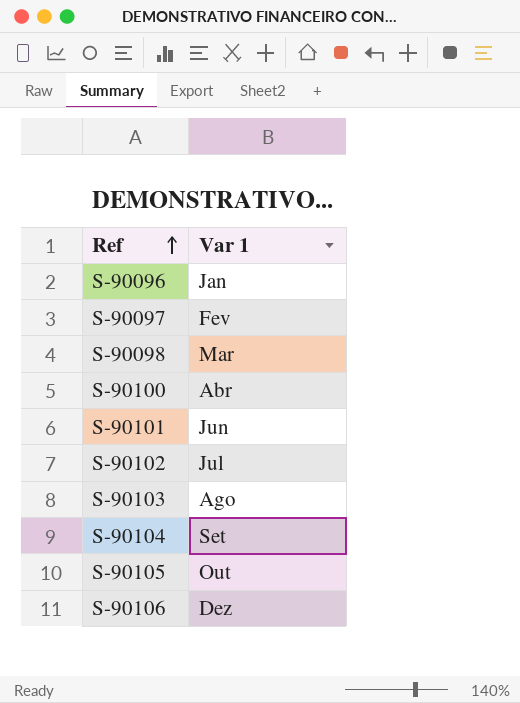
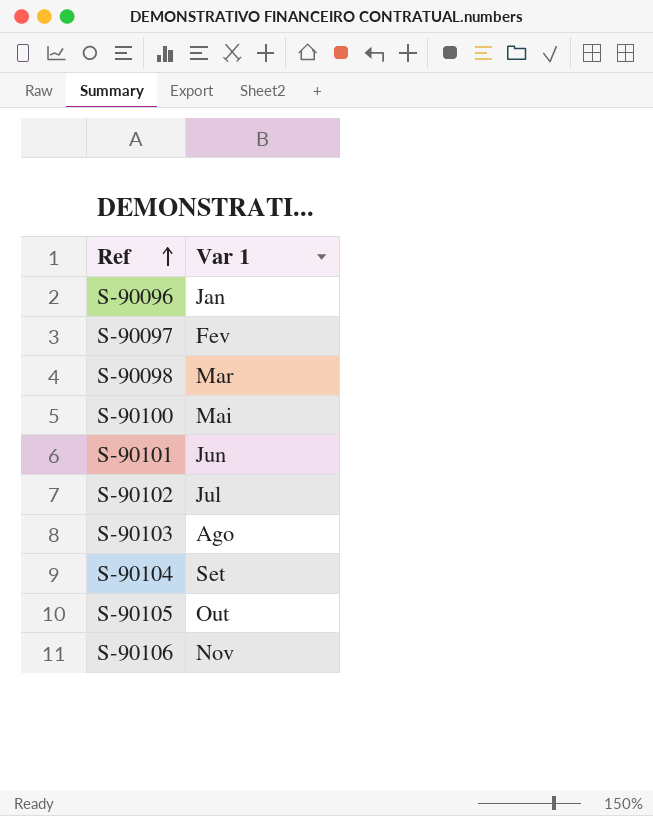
S-90100 | Var 1: Abr -> Mai
S-90106 | Var 1: Dez -> Nov

